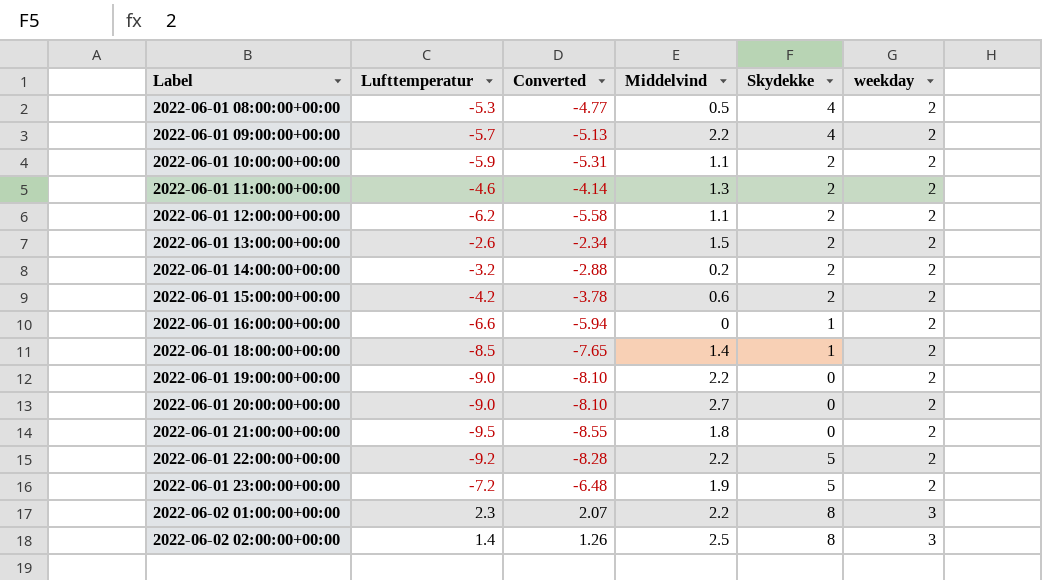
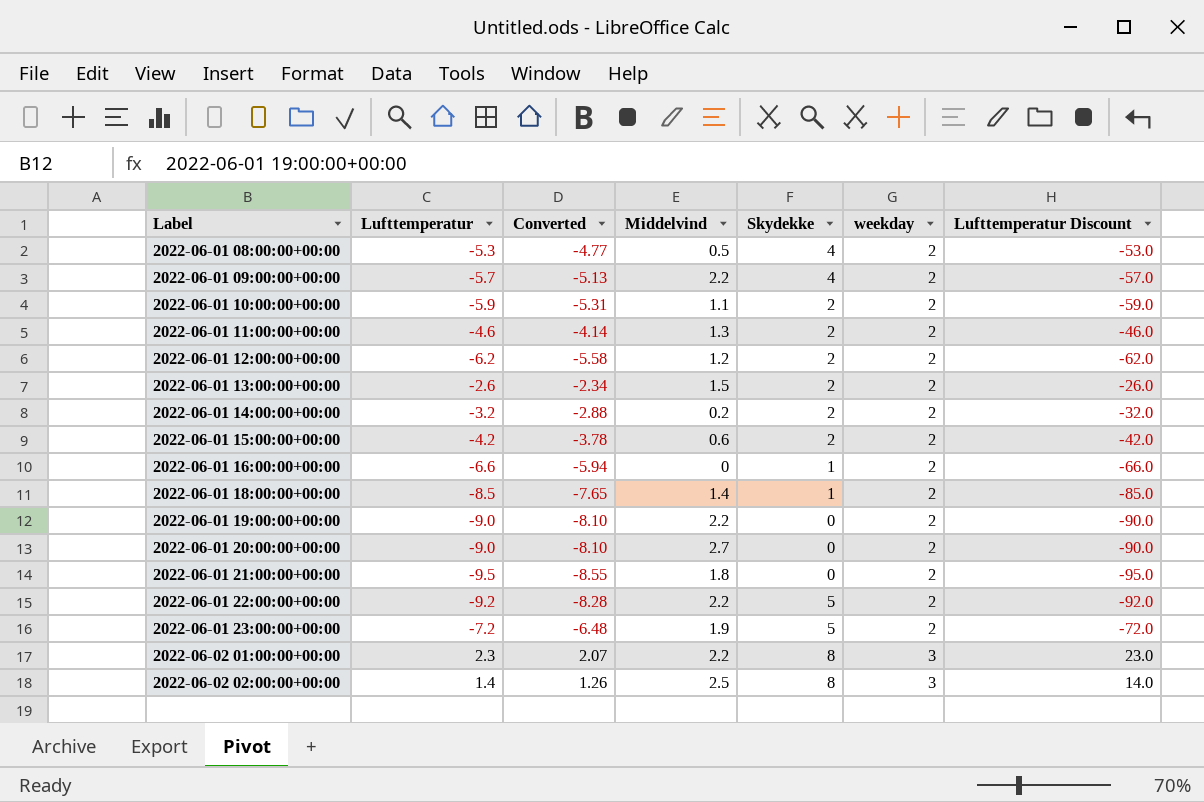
column Lufttemperatur Discount | formula: none -> [Lufttemperatur] * 10
2022-06-01 12:00:00+00:00 | Middelvind: 1.1 -> 1.2

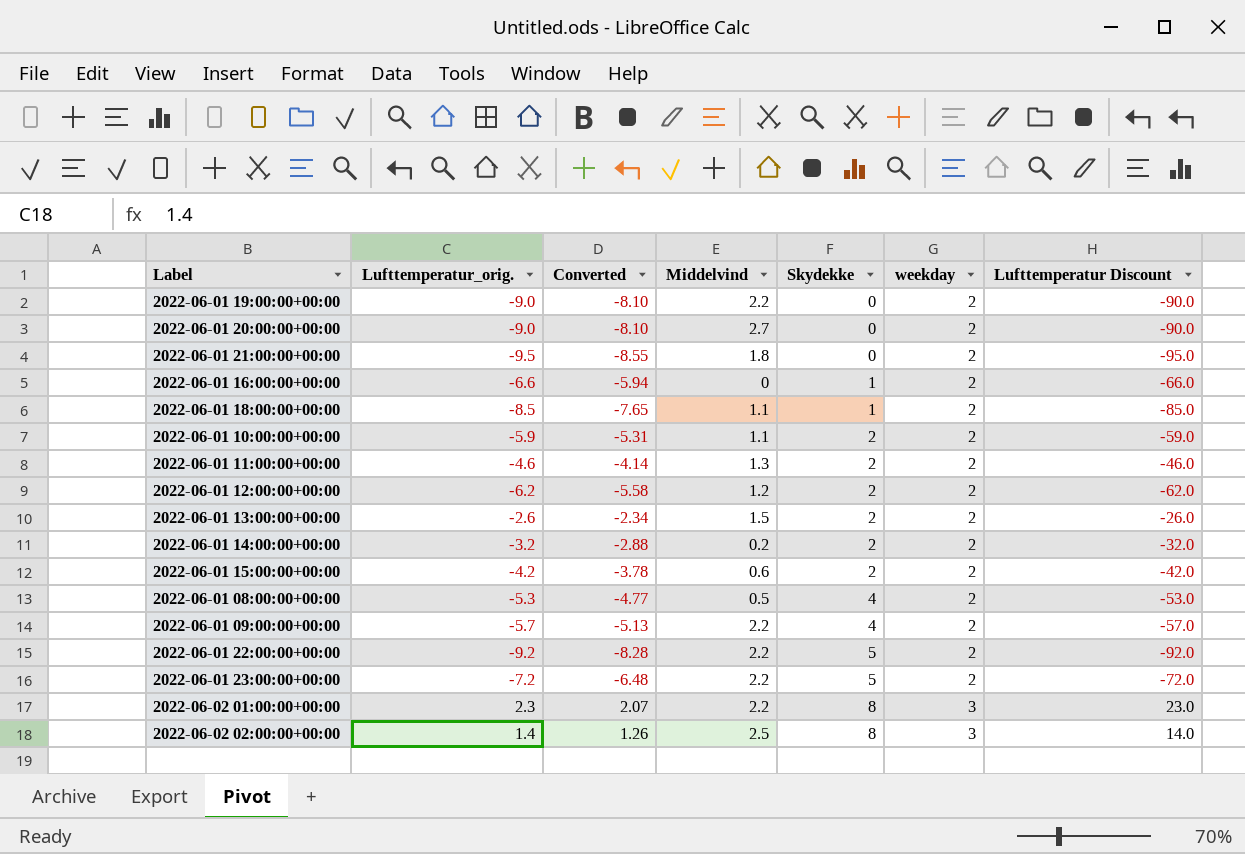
row order: Label ascending -> Skydekke ascending
column name: Lufttemperatur -> Lufttemperatur_orig.
2022-06-01 18:00:00+00:00 | Middelvind: 1.4 -> 1.1
2022-06-01 23:00:00+00:00 | Middelvind: 1.9 -> 2.2

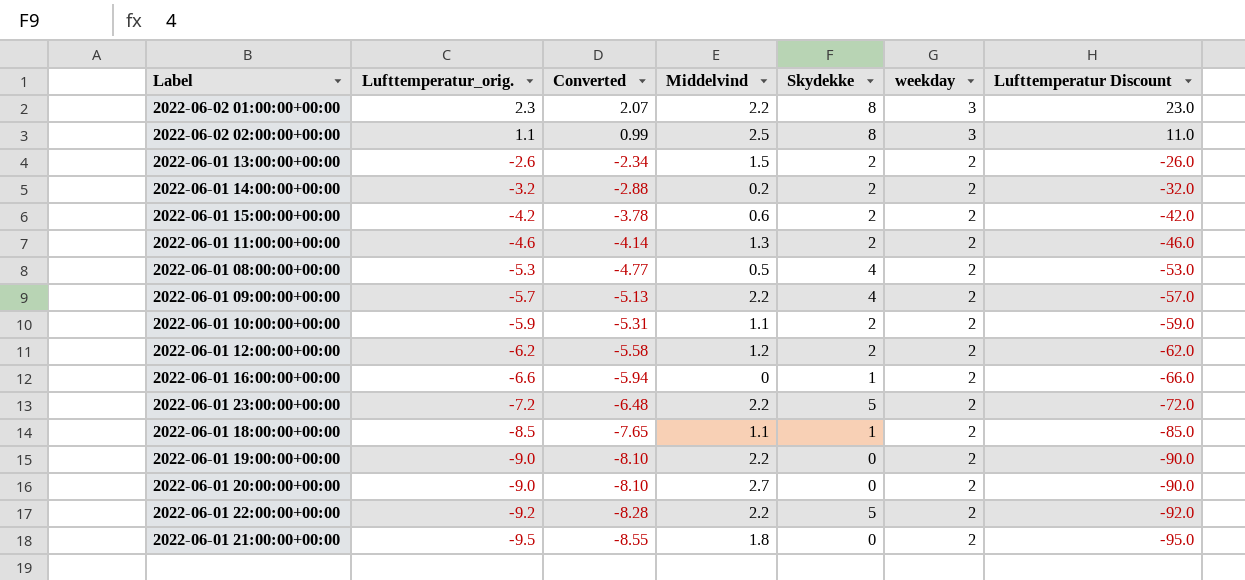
row order: Skydekke ascending -> Lufttemperatur_orig. descending
2022-06-02 02:00:00+00:00 | Lufttemperatur_orig.: 1.4 -> 1.1
2022-06-02 02:00:00+00:00 | Converted: 1.26 -> 0.99
2022-06-02 02:00:00+00:00 | Lufttemperatur Discount: 14.0 -> 11.0

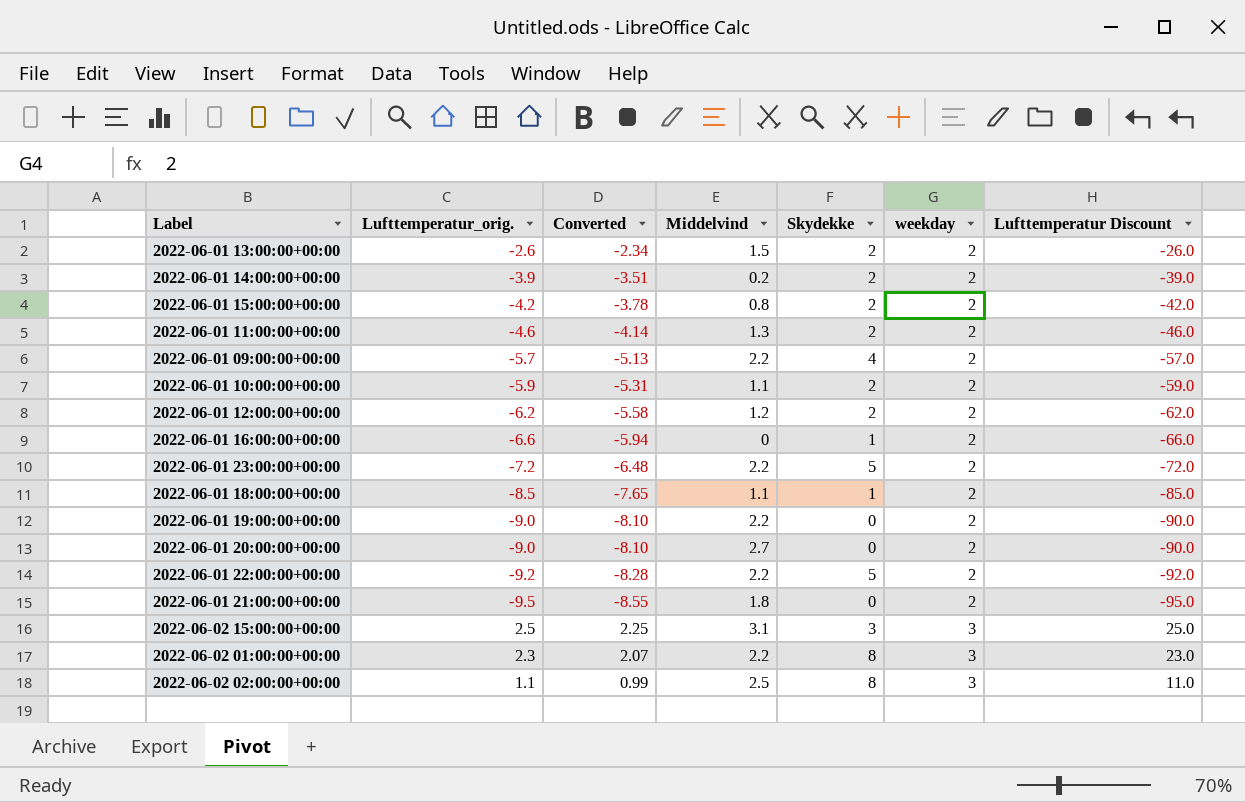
row order: Lufttemperatur_orig. descending -> weekday ascending
row 2022-06-01 08:00:00+00:00: -5.3 | -4.77 | 0.5 | 4 | 2 | -53.0 -> none
2022-06-01 14:00:00+00:00 | Lufttemperatur_orig.: -3.2 -> -3.9
2022-06-01 14:00:00+00:00 | Converted: -2.88 -> -3.51
2022-06-01 14:00:00+00:00 | Lufttemperatur Discount: -32.0 -> -39.0
2022-06-01 15:00:00+00:00 | Middelvind: 0.6 -> 0.8
row 2022-06-02 15:00:00+00:00: none -> 2.5 | 2.25 | 3.1 | 3 | 3 | 25.0

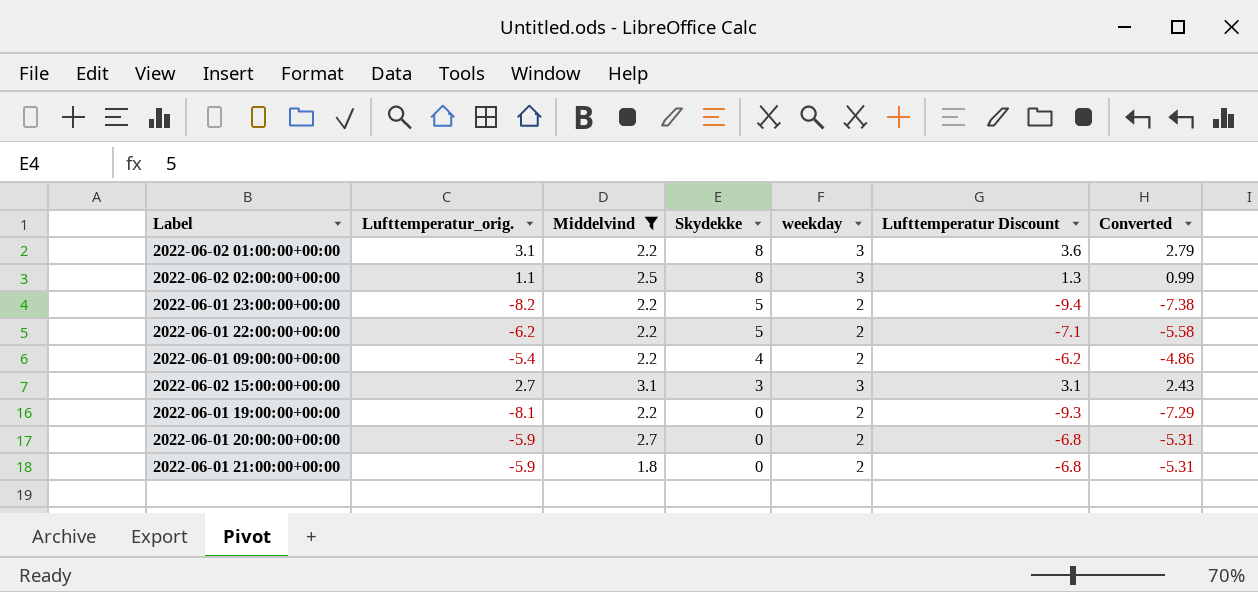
filter: none -> Middelvind >= 1.8
row order: weekday ascending -> Skydekke descending
column Lufttemperatur Discount | formula: [Lufttemperatur_orig.] * 10 -> [Lufttemperatur_orig.] * 1.15
column Converted | position: 3 -> 7
2022-06-02 01:00:00+00:00 | Lufttemperatur_orig.: 2.3 -> 3.1
2022-06-02 01:00:00+00:00 | Converted: 2.07 -> 2.79
2022-06-01 23:00:00+00:00 | Lufttemperatur_orig.: -7.2 -> -8.2
2022-06-01 23:00:00+00:00 | Converted: -6.48 -> -7.38
2022-06-01 22:00:00+00:00 | Lufttemperatur_orig.: -9.2 -> -6.2
2022-06-01 22:00:00+00:00 | Converted: -8.28 -> -5.58
2022-06-01 09:00:00+00:00 | Lufttemperatur_orig.: -5.7 -> -5.4
2022-06-01 09:00:00+00:00 | Converted: -5.13 -> -4.86
2022-06-02 15:00:00+00:00 | Lufttemperatur_orig.: 2.5 -> 2.7
2022-06-02 15:00:00+00:00 | Converted: 2.25 -> 2.43
2022-06-01 19:00:00+00:00 | Lufttemperatur_orig.: -9.0 -> -8.1
2022-06-01 19:00:00+00:00 | Converted: -8.10 -> -7.29
2022-06-01 20:00:00+00:00 | Lufttemperatur_orig.: -9.0 -> -5.9
2022-06-01 20:00:00+00:00 | Converted: -8.10 -> -5.31
2022-06-01 21:00:00+00:00 | Lufttemperatur_orig.: -9.5 -> -5.9
2022-06-01 21:00:00+00:00 | Converted: -8.55 -> -5.31

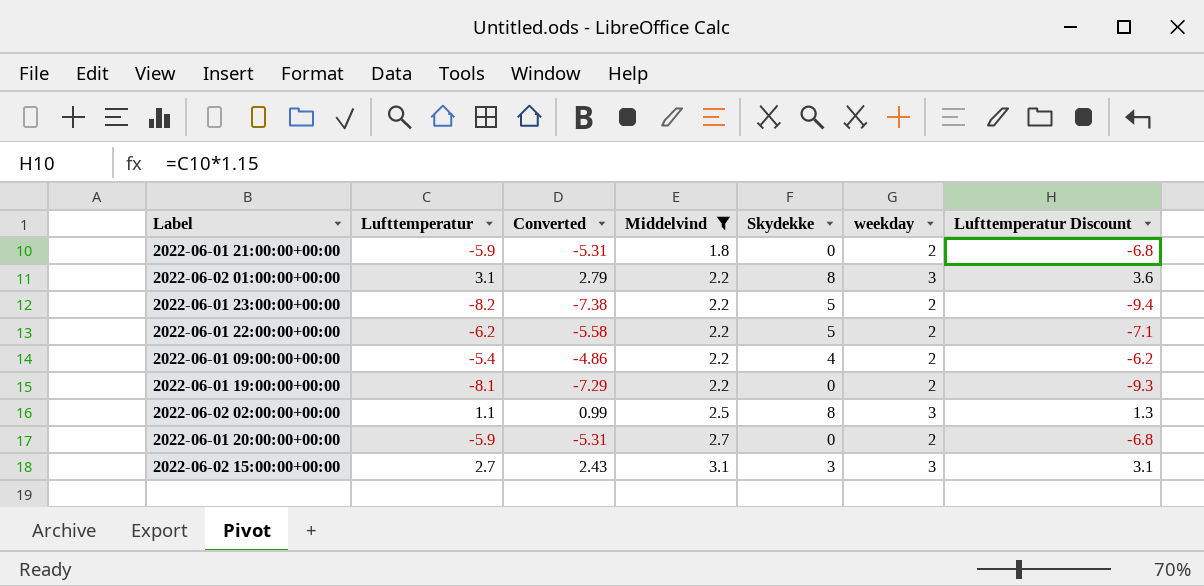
row order: Skydekke descending -> Middelvind ascending
column name: Lufttemperatur_orig. -> Lufttemperatur
column Converted | position: 7 -> 3

